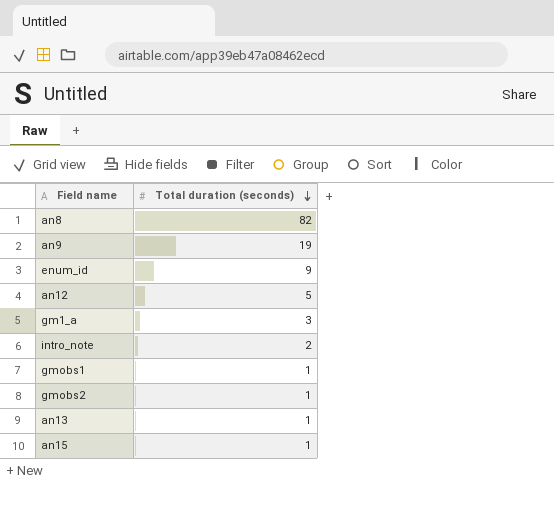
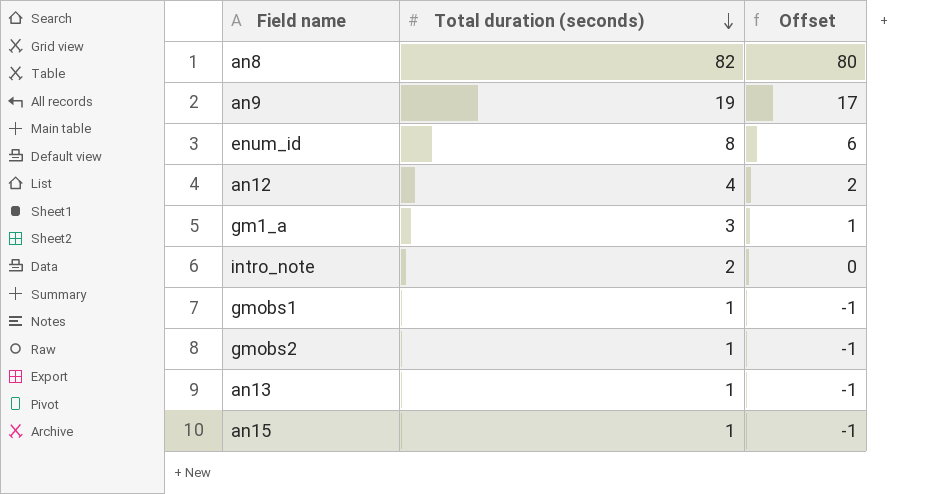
column Offset | formula: none -> [Total duration (seconds)] - 2
enum_id | Total duration (seconds): 9 -> 8
an12 | Total duration (seconds): 5 -> 4

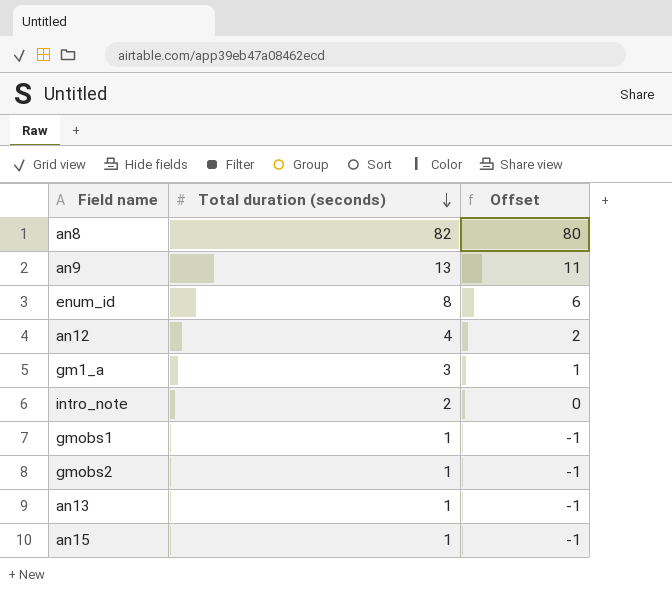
an9 | Total duration (seconds): 19 -> 13
an9 | Offset: 17 -> 11

